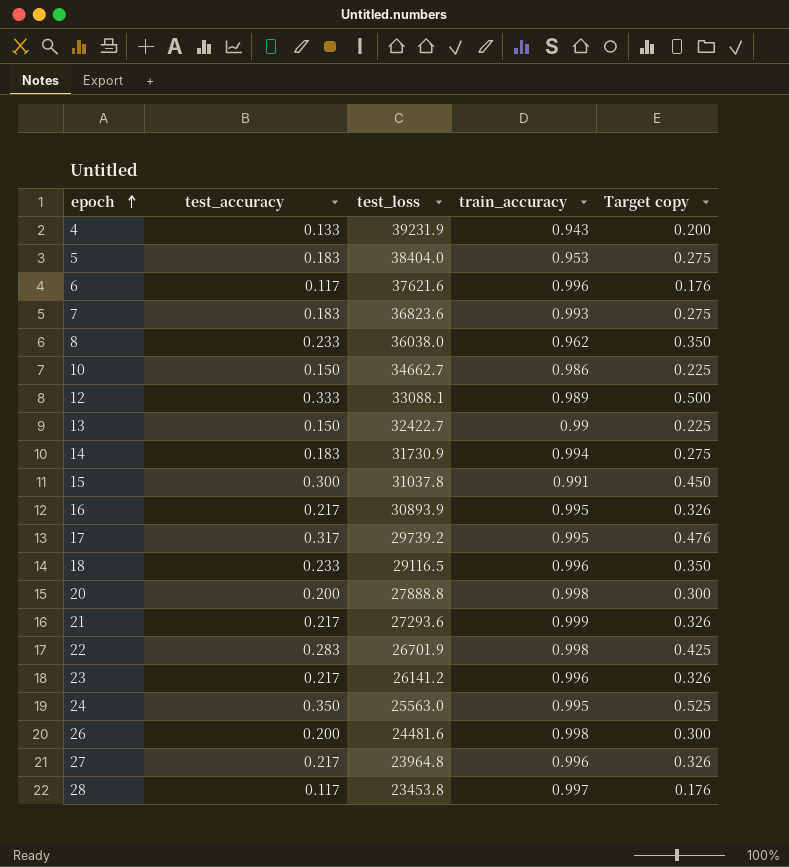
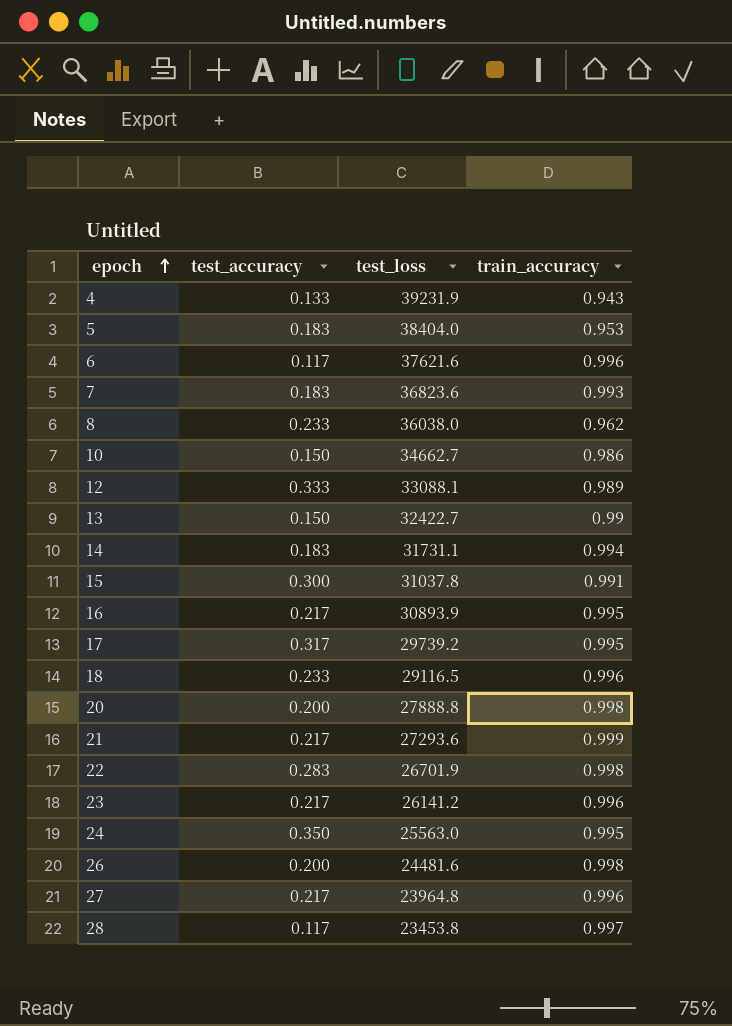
column Target copy | formula: [test_accuracy] * 1.5 -> none
14 | test_loss: 31730.9 -> 31731.1

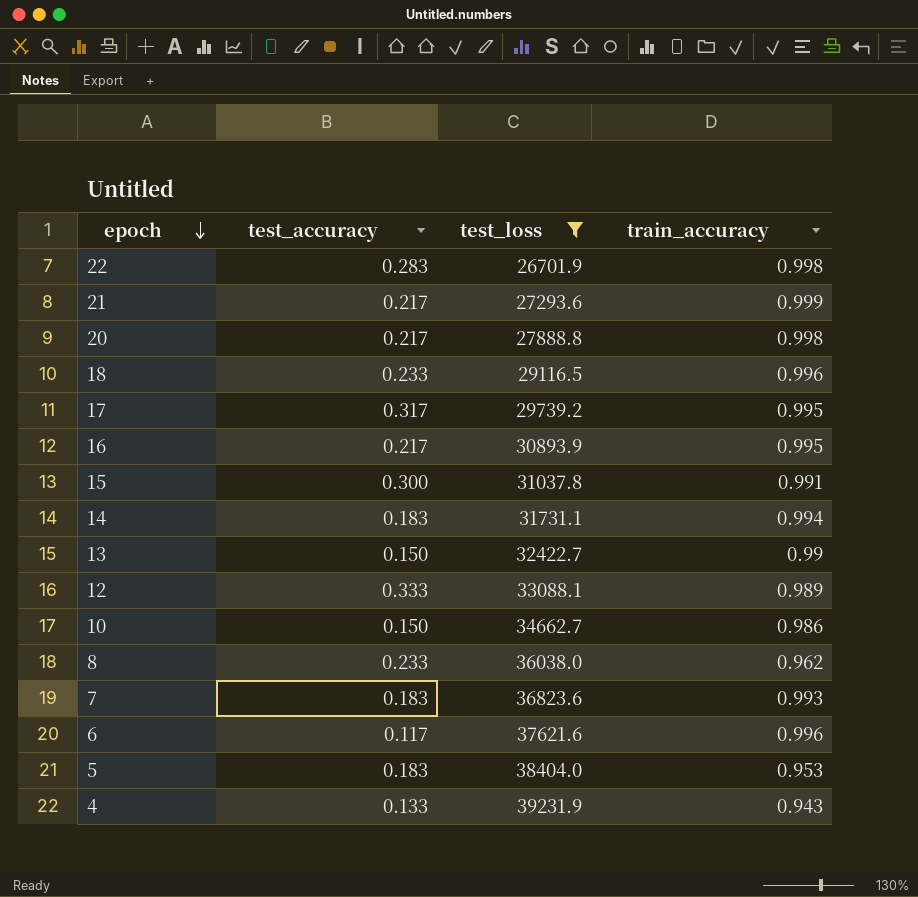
filter: none -> test_loss >= 26701.9
row order: epoch ascending -> epoch descending
20 | test_accuracy: 0.200 -> 0.217

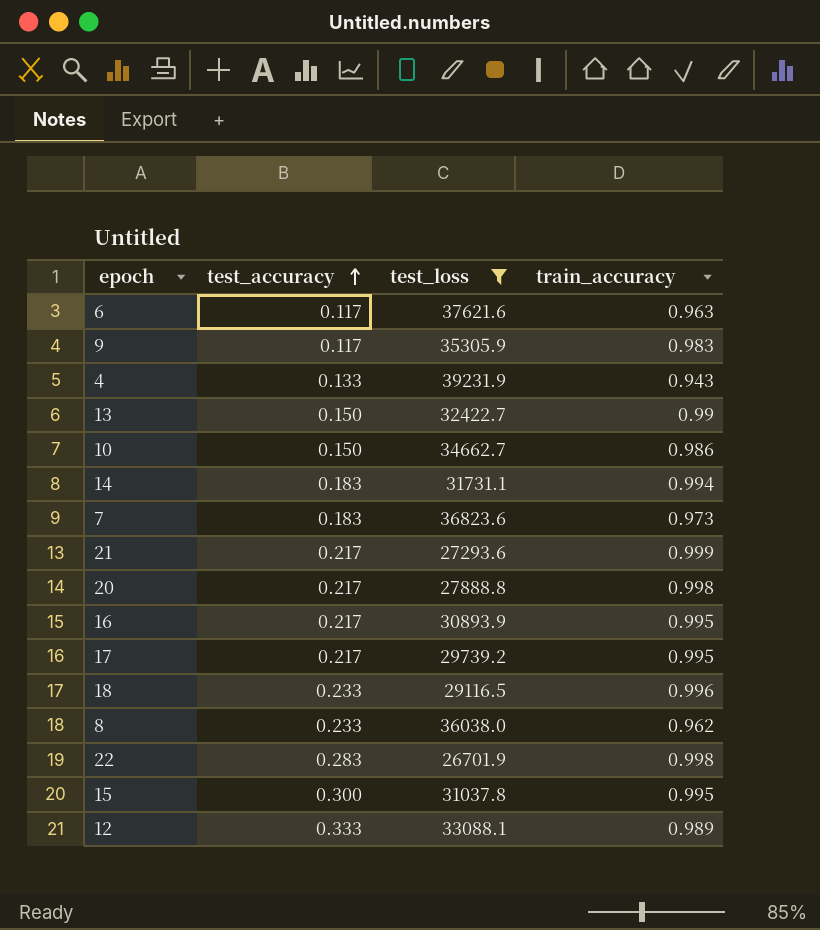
row order: epoch descending -> test_accuracy ascending
row 5: 0.183 | 38404.0 | 0.953 -> none
6 | train_accuracy: 0.996 -> 0.963
row 9: none -> 0.117 | 35305.9 | 0.983
7 | train_accuracy: 0.993 -> 0.973
17 | test_accuracy: 0.317 -> 0.217
15 | train_accuracy: 0.991 -> 0.995

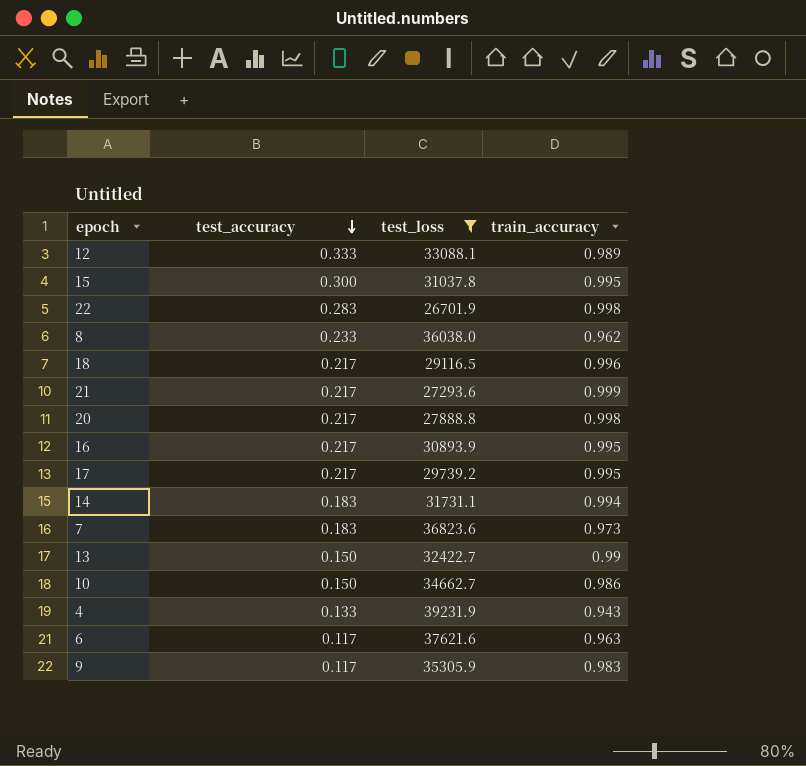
row order: test_accuracy ascending -> test_accuracy descending
18 | test_accuracy: 0.233 -> 0.217

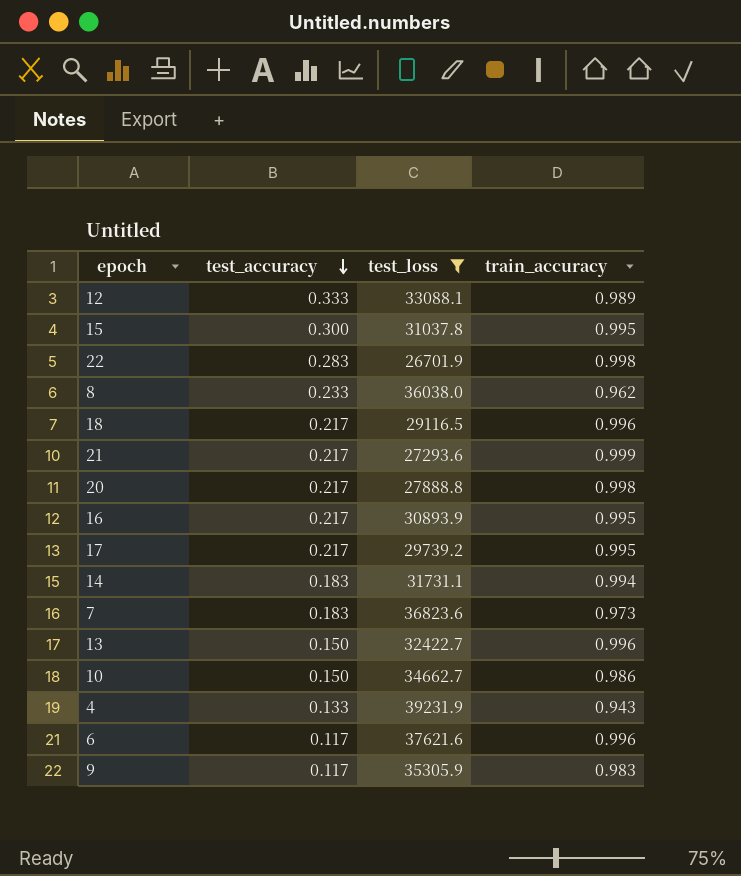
13 | train_accuracy: 0.99 -> 0.996
6 | train_accuracy: 0.963 -> 0.996

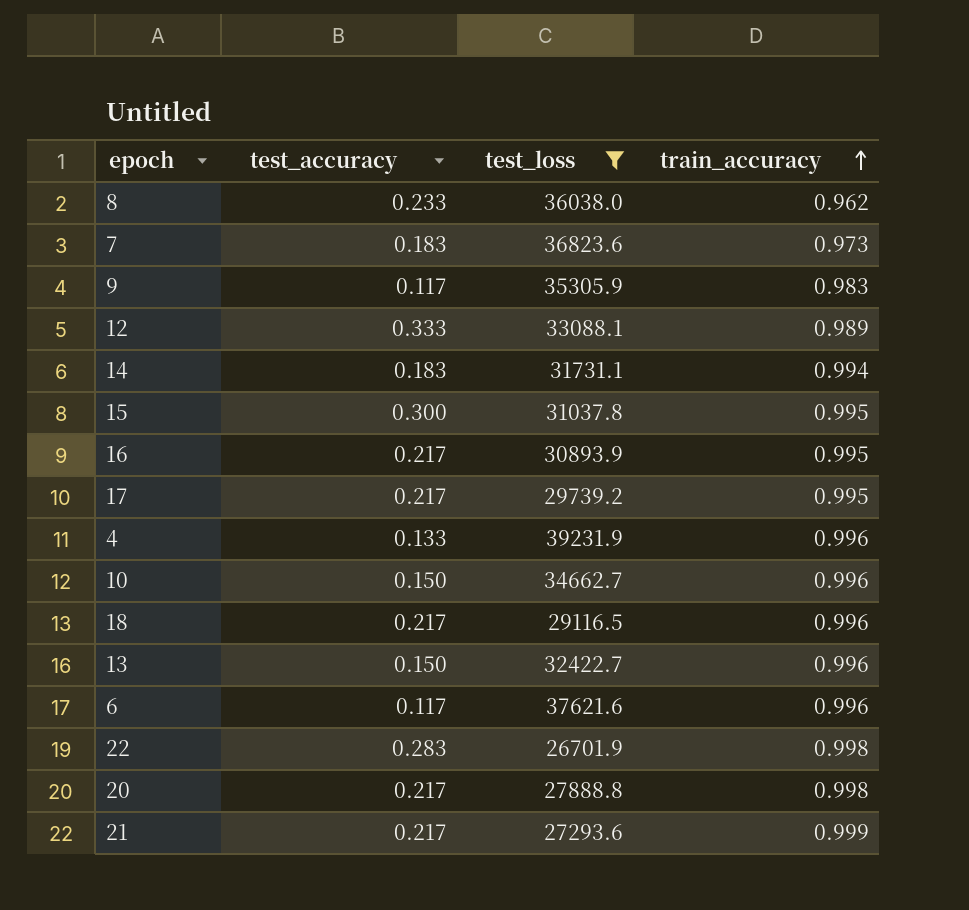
row order: test_accuracy descending -> train_accuracy ascending
4 | train_accuracy: 0.943 -> 0.996
10 | train_accuracy: 0.986 -> 0.996

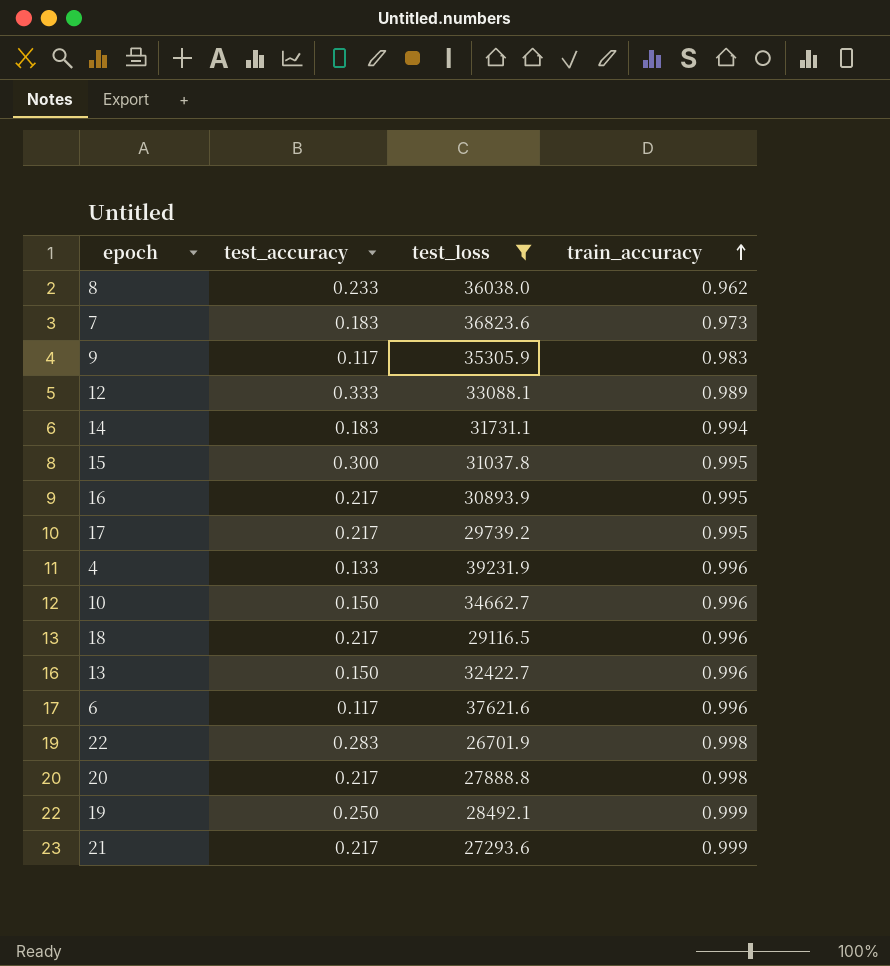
row 19: none -> 0.250 | 28492.1 | 0.999

